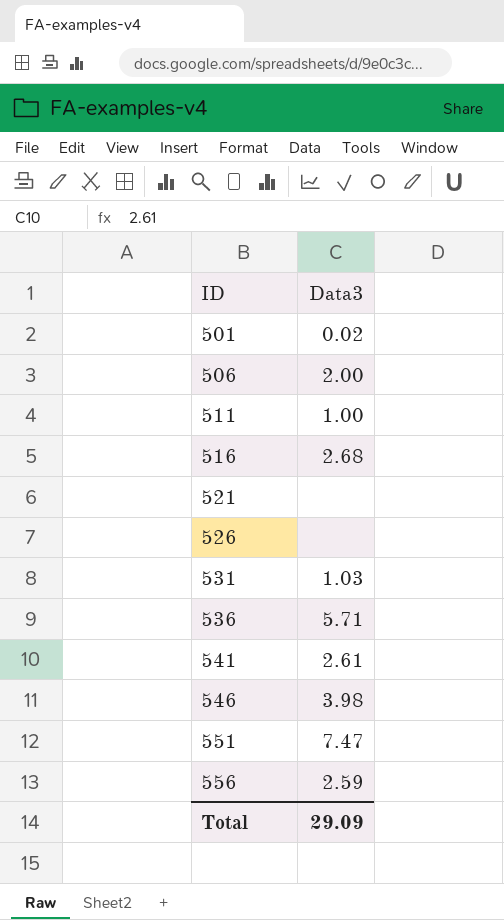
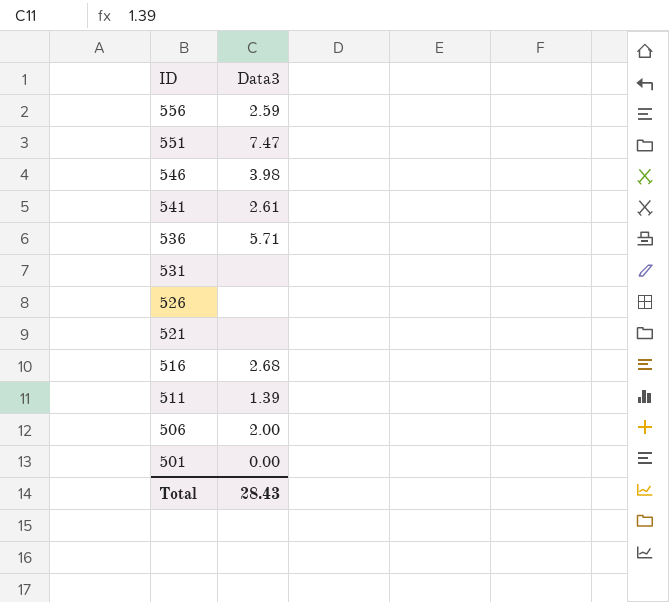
row order: ID ascending -> ID descending
531 | Data3: 1.03 -> none
511 | Data3: 1.00 -> 1.39
501 | Data3: 0.02 -> 0.00
Total | Data3: 29.09 -> 28.43

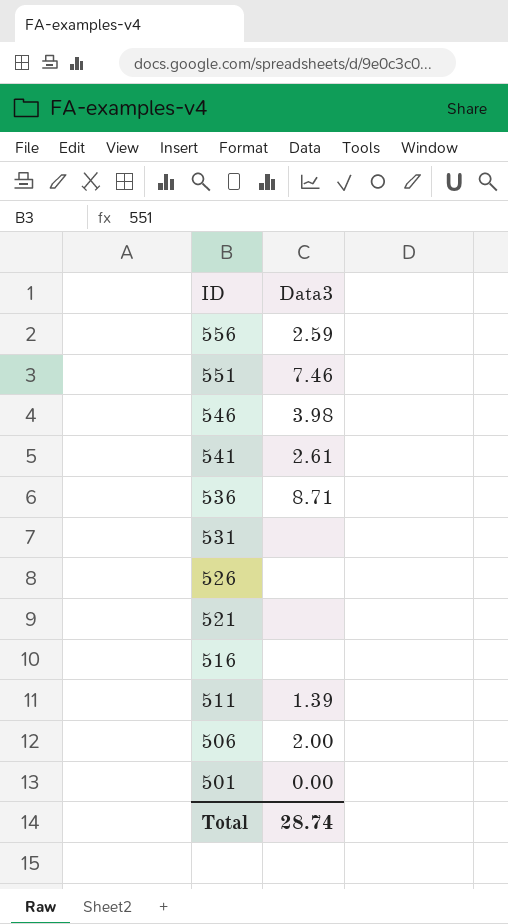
551 | Data3: 7.47 -> 7.46
536 | Data3: 5.71 -> 8.71
516 | Data3: 2.68 -> none
Total | Data3: 28.43 -> 28.74

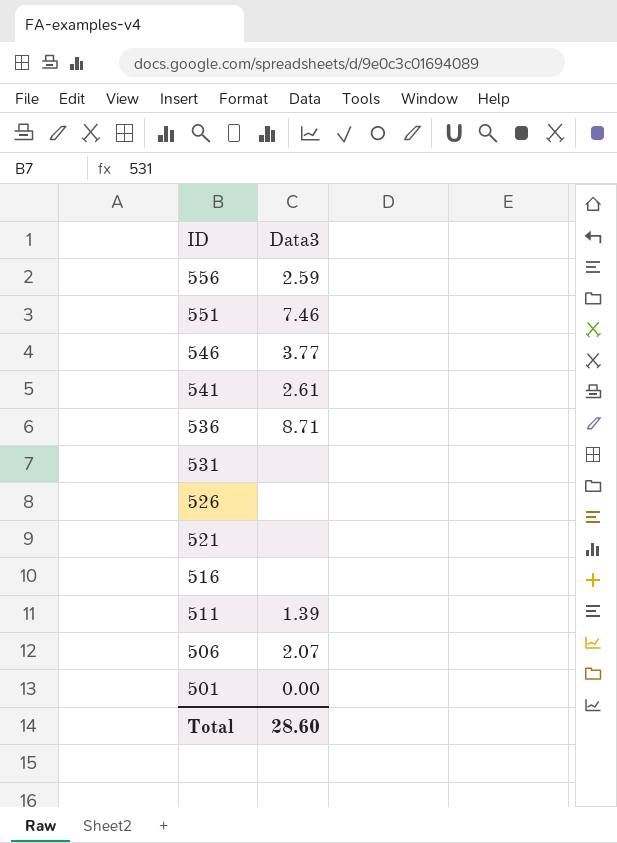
546 | Data3: 3.98 -> 3.77
506 | Data3: 2.00 -> 2.07
Total | Data3: 28.74 -> 28.60

